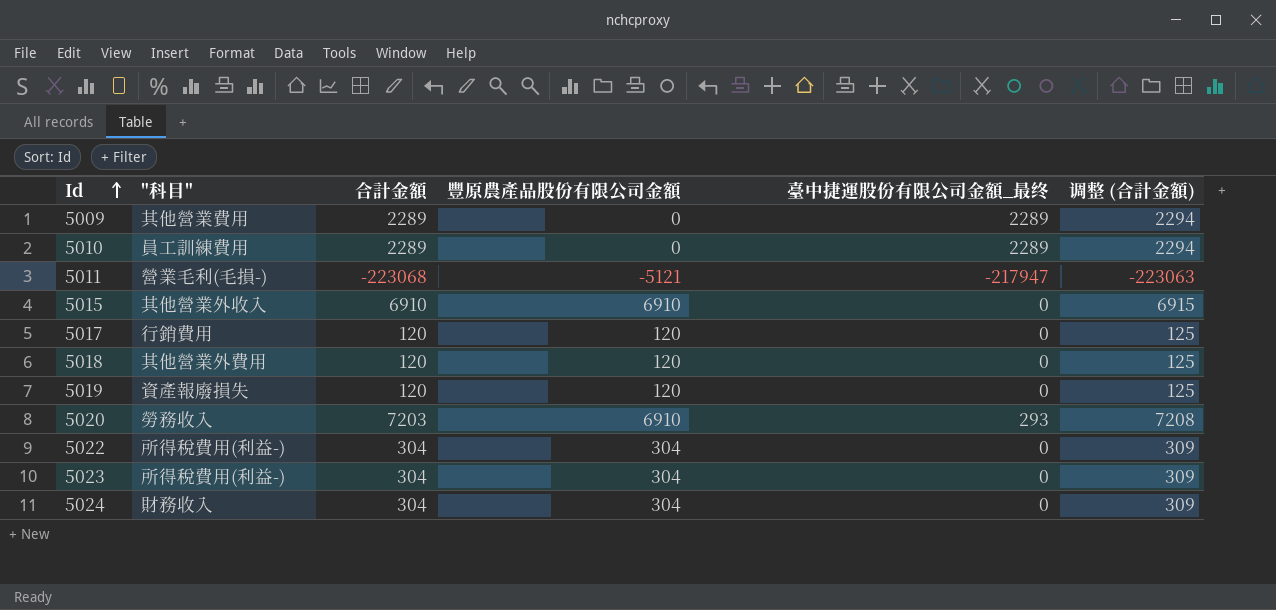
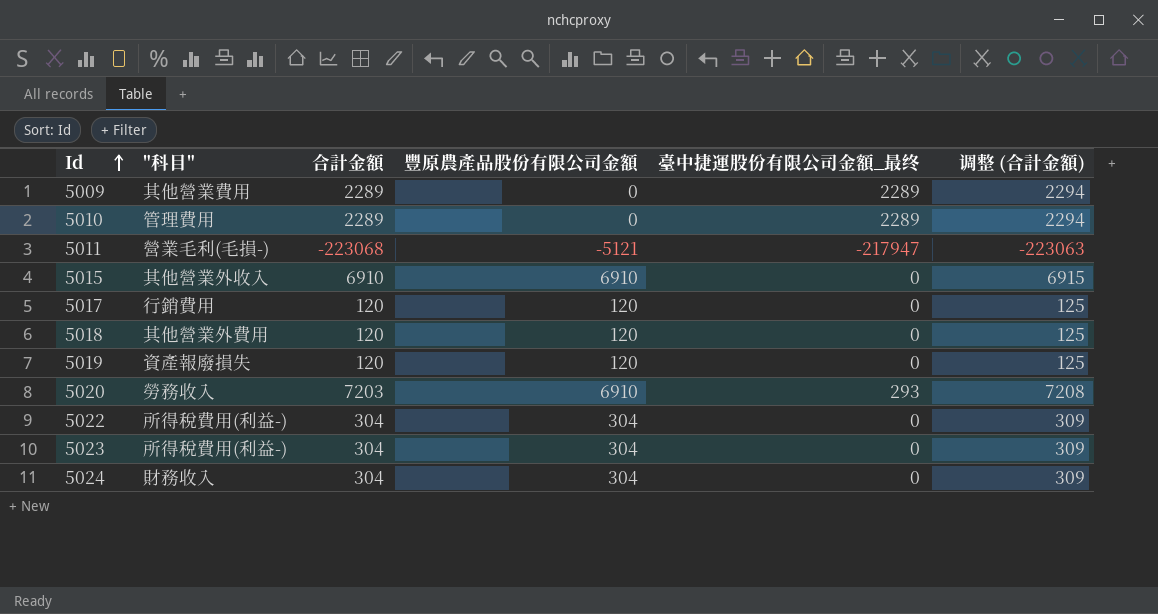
5010 | "科目": 員工訓練費用 -> 管理費用

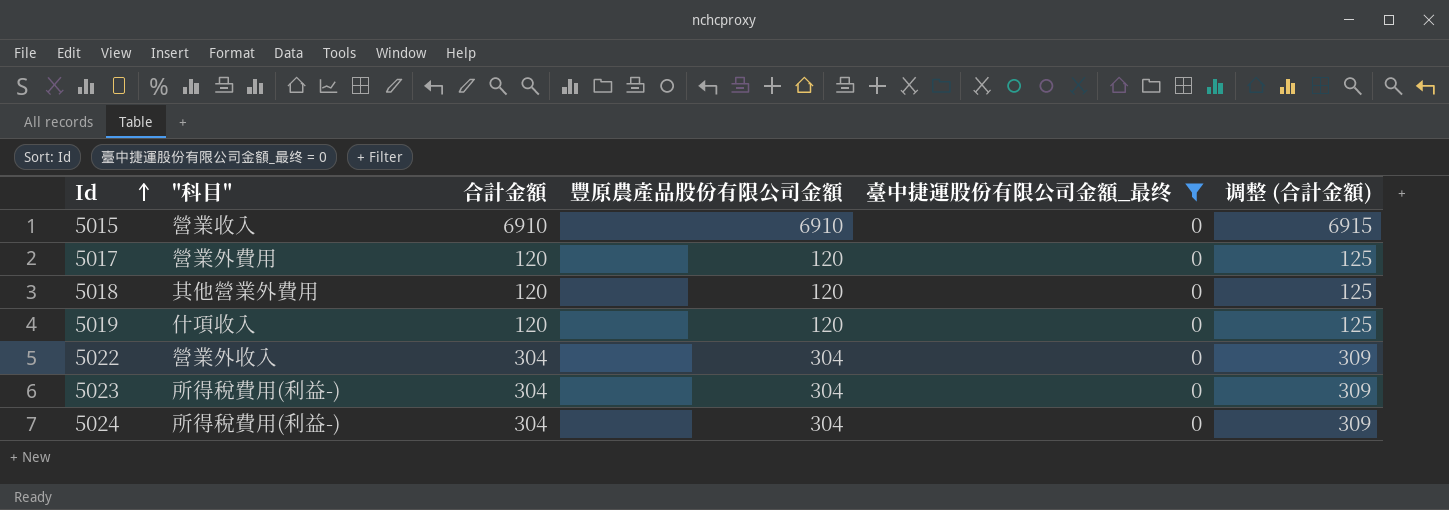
filter: none -> 臺中捷運股份有限公司金額_最终 = 0
5015 | "科目": 其他營業外收入 -> 營業收入
5017 | "科目": 行銷費用 -> 營業外費用
5019 | "科目": 資產報廢損失 -> 什項收入
5022 | "科目": 所得稅費用(利益-) -> 營業外收入
5024 | "科目": 財務收入 -> 所得稅費用(利益-)

